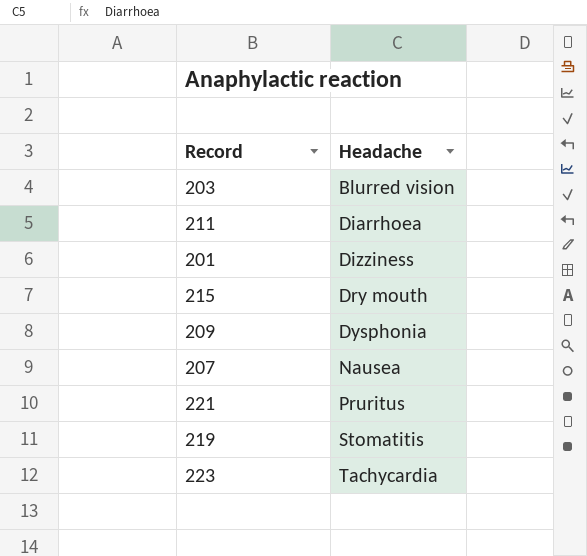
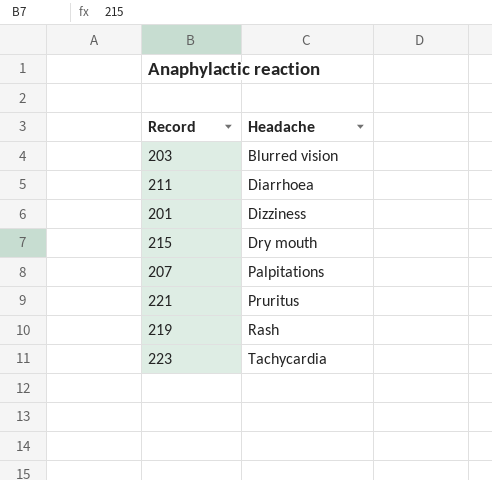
row 209: Dysphonia -> none
207 | Headache: Nausea -> Palpitations
219 | Headache: Stomatitis -> Rash

